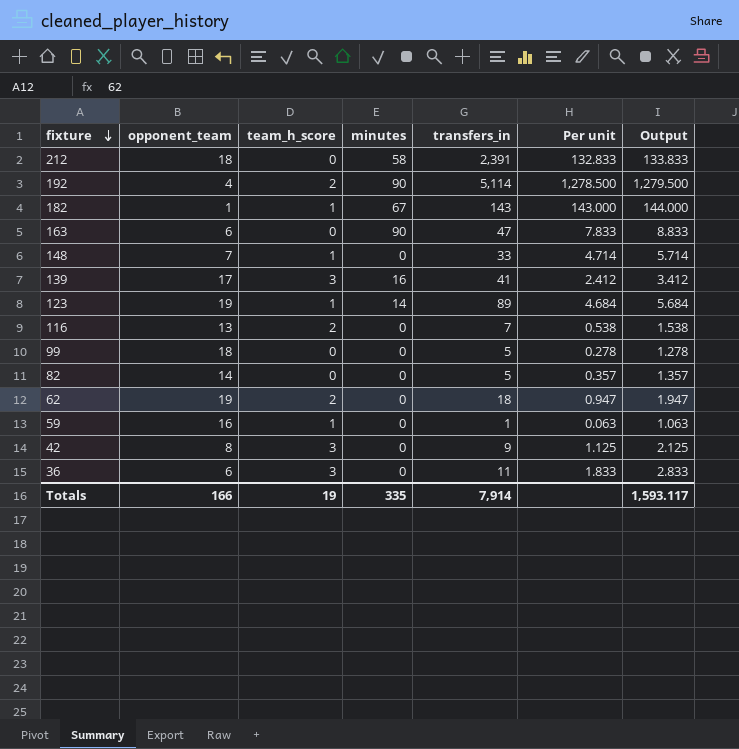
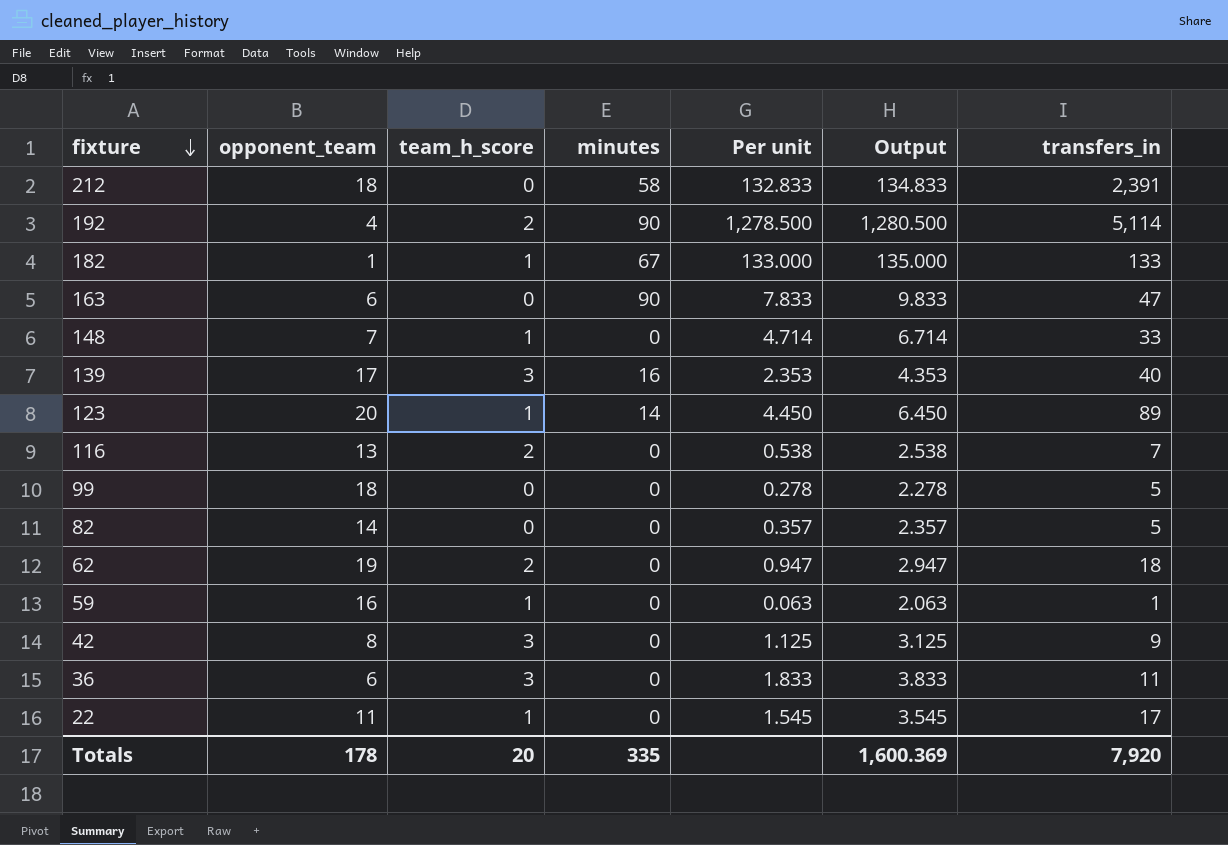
column Output | formula: [Per unit] + 1 -> [Per unit] + 2
column transfers_in | position: 5 -> 7
182 | Per unit: 143.000 -> 133.000
182 | transfers_in: 143 -> 133
139 | Per unit: 2.412 -> 2.353
139 | transfers_in: 41 -> 40
123 | opponent_team: 19 -> 20
123 | Per unit: 4.684 -> 4.450
row 22: none -> 11 | 1 | 0 | 1.545 | 3.545 | 17
Totals | opponent_team: 166 -> 178
Totals | team_h_score: 19 -> 20
Totals | Output: 1,593.117 -> 1,600.369
Totals | transfers_in: 7,914 -> 7,920

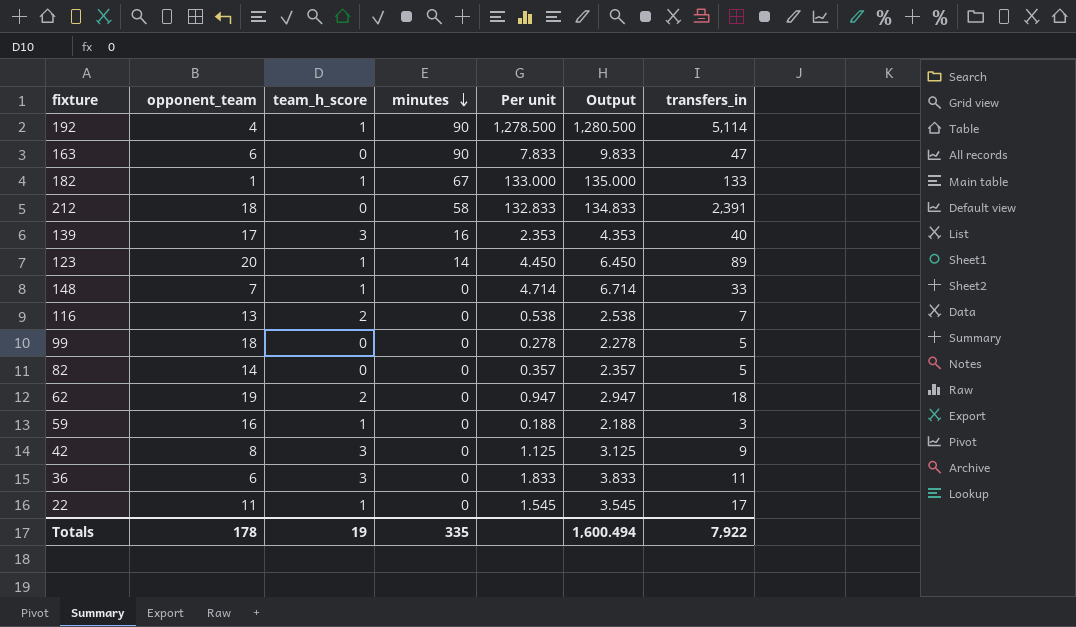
row order: fixture descending -> minutes descending
192 | team_h_score: 2 -> 1
59 | Per unit: 0.063 -> 0.188
59 | Output: 2.063 -> 2.188
59 | transfers_in: 1 -> 3
Totals | team_h_score: 20 -> 19
Totals | Output: 1,600.369 -> 1,600.494
Totals | transfers_in: 7,920 -> 7,922

